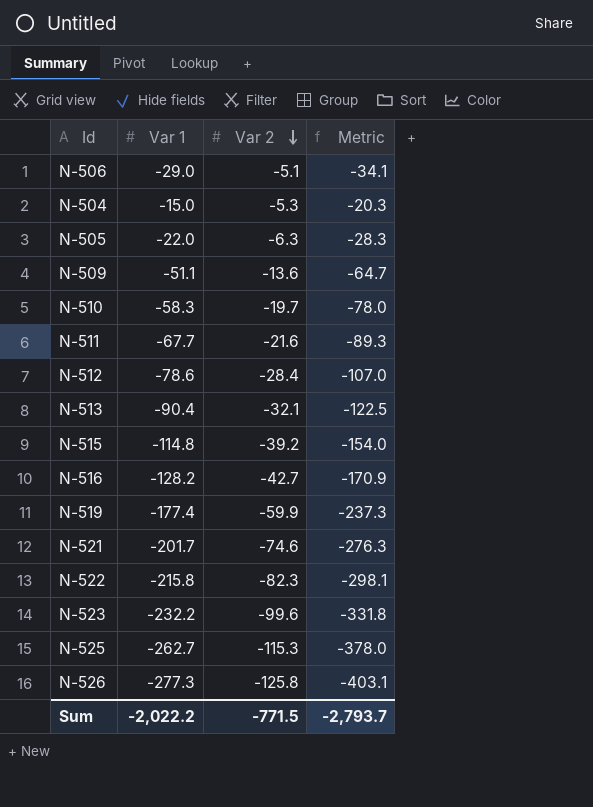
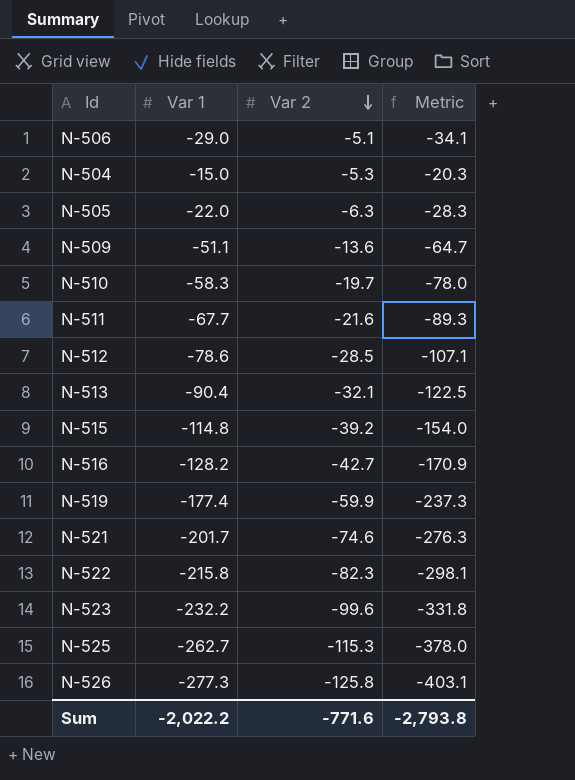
N-512 | Var 2: -28.4 -> -28.5
N-512 | Metric: -107.0 -> -107.1
Sum | Var 2: -771.5 -> -771.6
Sum | Metric: -2,793.7 -> -2,793.8

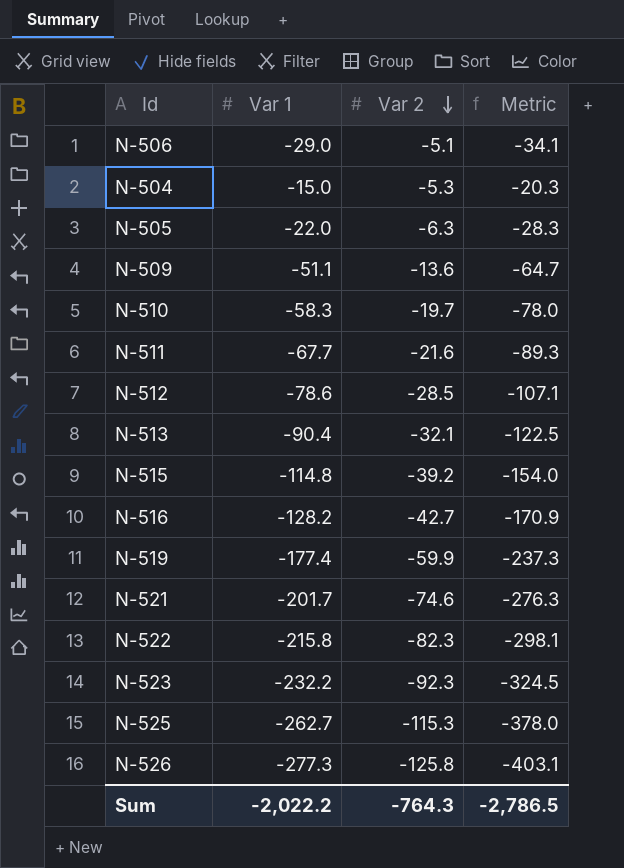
N-523 | Var 2: -99.6 -> -92.3
N-523 | Metric: -331.8 -> -324.5
Sum | Var 2: -771.6 -> -764.3
Sum | Metric: -2,793.8 -> -2,786.5

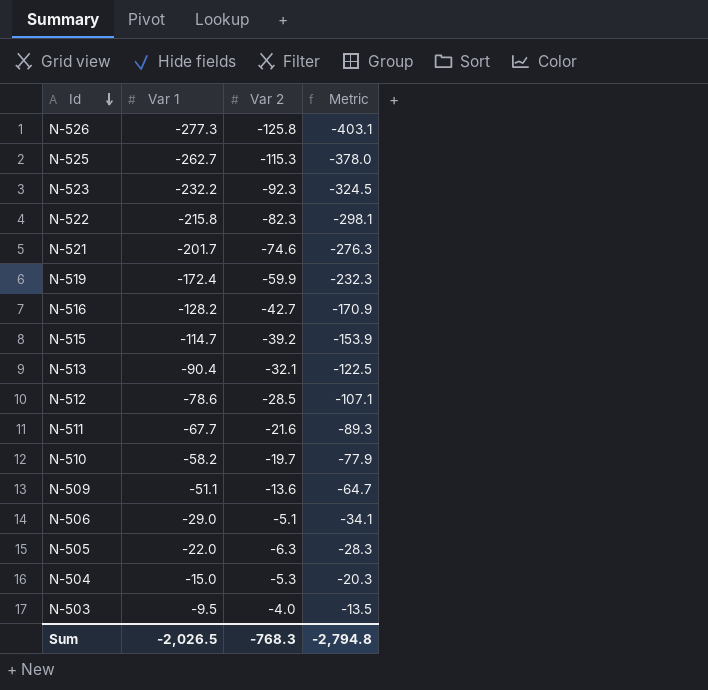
row order: Var 2 descending -> Id descending
N-519 | Var 1: -177.4 -> -172.4
N-519 | Metric: -237.3 -> -232.3
N-515 | Var 1: -114.8 -> -114.7
N-515 | Metric: -154.0 -> -153.9
N-510 | Var 1: -58.3 -> -58.2
N-510 | Metric: -78.0 -> -77.9
row N-503: none -> -9.5 | -4.0 | -13.5
Sum | Var 1: -2,022.2 -> -2,026.5
Sum | Var 2: -764.3 -> -768.3
Sum | Metric: -2,786.5 -> -2,794.8

